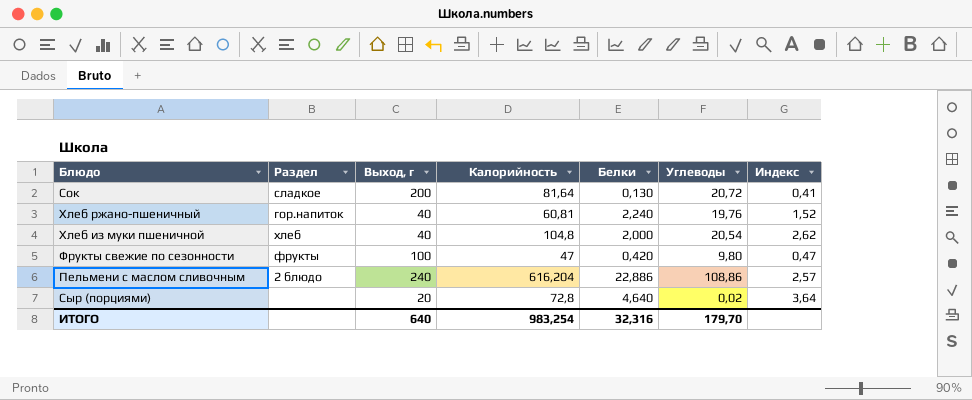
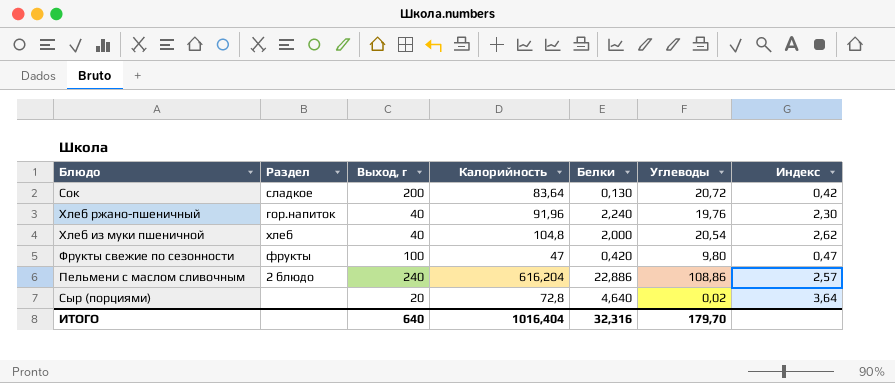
Сок | Калорийность: 81,64 -> 83,64
Сок | Индекс: 0,41 -> 0,42
Хлеб ржано-пшеничный | Калорийность: 60,81 -> 91,96
Хлеб ржано-пшеничный | Индекс: 1,52 -> 2,30
ИТОГО | Калорийность: 983,254 -> 1016,404

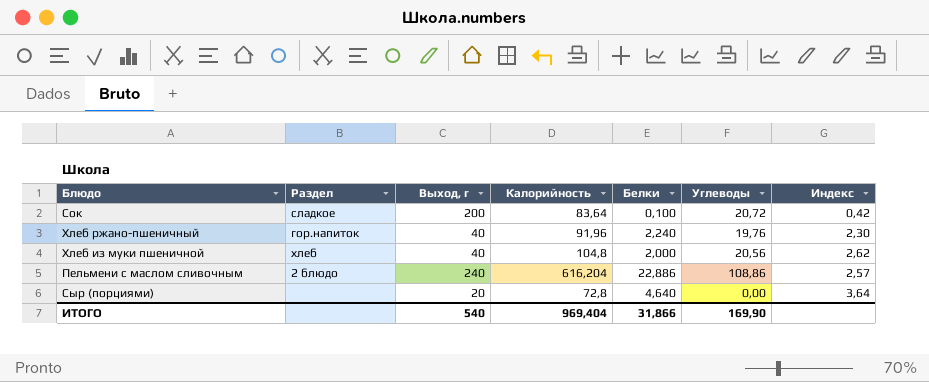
row Фрукты свежие по сезонности: фрукты | 100 | 47 | 0,420 | 9,80 | 0,47 -> none
Сок | Белки: 0,130 -> 0,100
Хлеб из муки пшеничной | Углеводы: 20,54 -> 20,56
Сыр (порциями) | Углеводы: 0,02 -> 0,00
ИТОГО | Выход, г: 640 -> 540
ИТОГО | Калорийность: 1016,404 -> 969,404
ИТОГО | Белки: 32,316 -> 31,866
ИТОГО | Углеводы: 179,70 -> 169,90

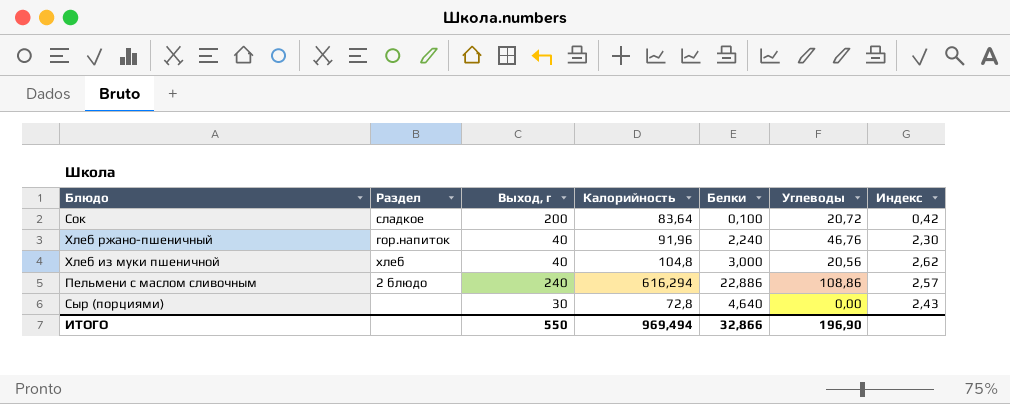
Хлеб ржано-пшеничный | Углеводы: 19,76 -> 46,76
Хлеб из муки пшеничной | Белки: 2,000 -> 3,000
Пельмени с маслом сливочным | Калорийность: 616,204 -> 616,294
Сыр (порциями) | Выход, г: 20 -> 30
Сыр (порциями) | Индекс: 3,64 -> 2,43
ИТОГО | Выход, г: 540 -> 550
ИТОГО | Калорийность: 969,404 -> 969,494
ИТОГО | Белки: 31,866 -> 32,866
ИТОГО | Углеводы: 169,90 -> 196,90

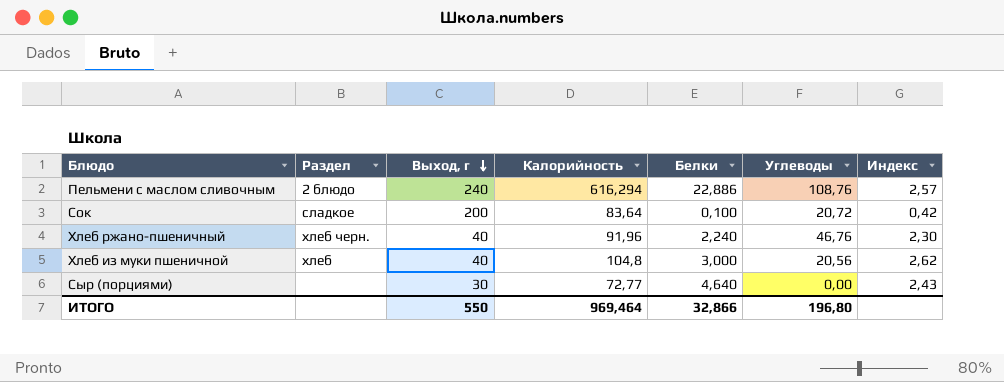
row order: none -> Выход, г descending
Пельмени с маслом сливочным | Углеводы: 108,86 -> 108,76
Хлеб ржано-пшеничный | Раздел: гор.напиток -> хлеб черн.
Сыр (порциями) | Калорийность: 72,8 -> 72,77
ИТОГО | Калорийность: 969,494 -> 969,464
ИТОГО | Углеводы: 196,90 -> 196,80

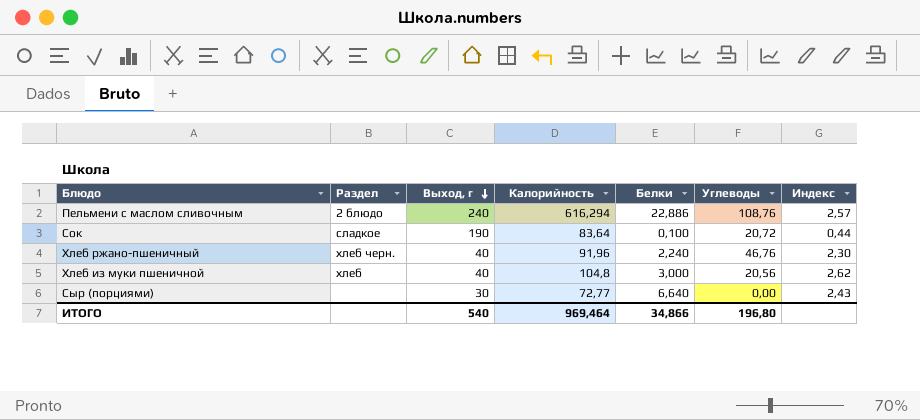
Сок | Выход, г: 200 -> 190
Сок | Индекс: 0,42 -> 0,44
Сыр (порциями) | Белки: 4,640 -> 6,640
ИТОГО | Выход, г: 550 -> 540
ИТОГО | Белки: 32,866 -> 34,866

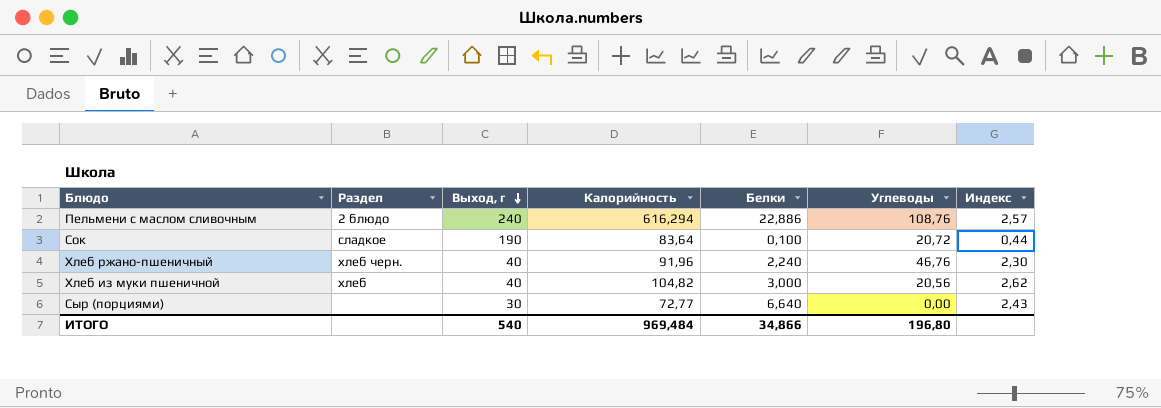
Хлеб из муки пшеничной | Калорийность: 104,8 -> 104,82
ИТОГО | Калорийность: 969,464 -> 969,484

